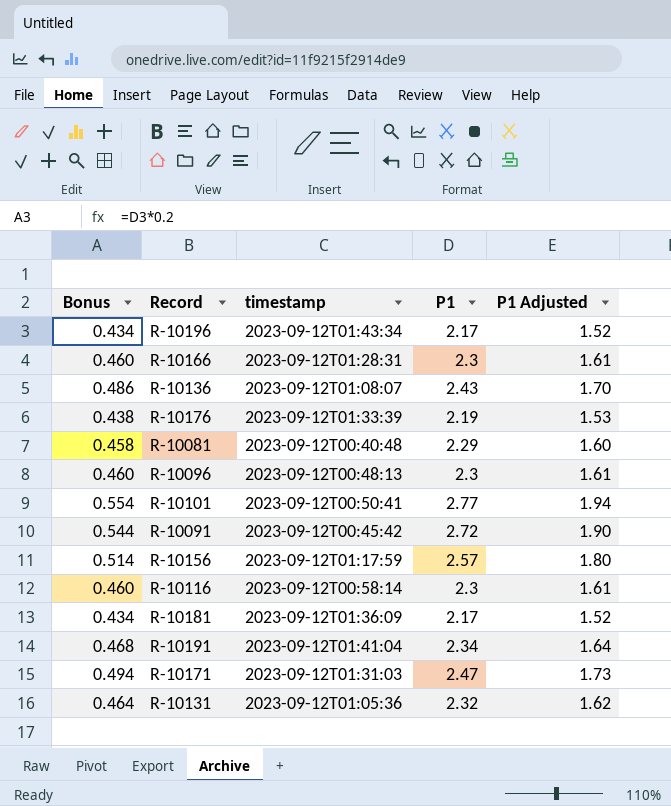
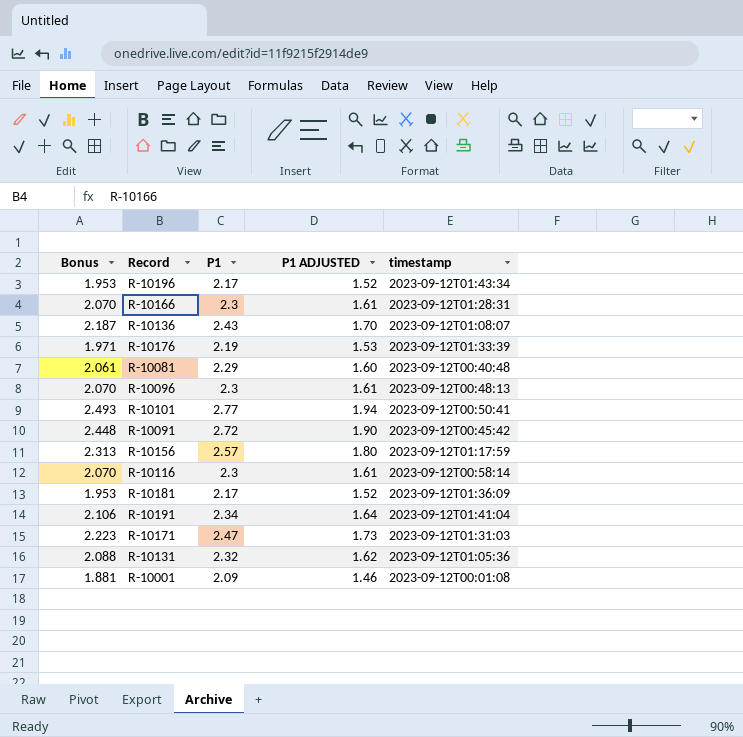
column Bonus | formula: [P1] * 0.2 -> [P1] * 0.9
column name: P1 Adjusted -> P1 ADJUSTED
column timestamp | position: 3 -> 5
row R-10001: none -> 1.881 | 2.09 | 1.46 | 2023-09-12T00:01:08

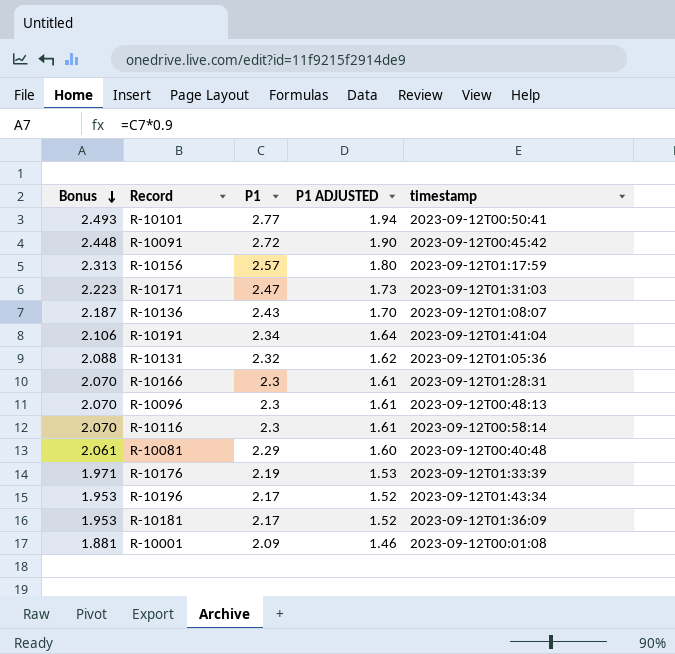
row order: none -> Bonus descending

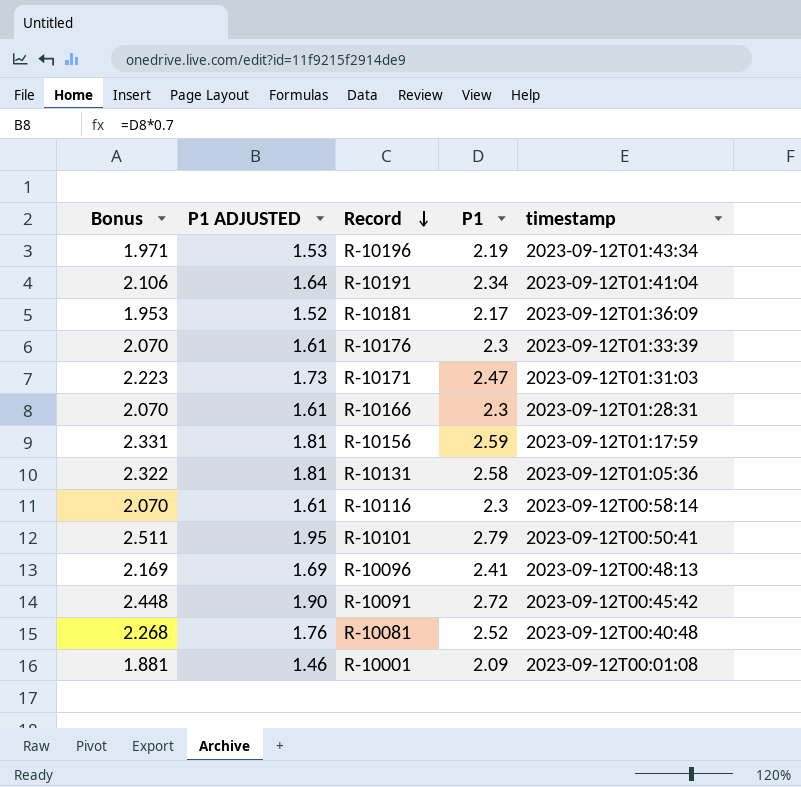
row order: Bonus descending -> Record descending
column P1 ADJUSTED | position: 4 -> 2
row R-10136: 2.187 | 2.43 | 1.70 | 2023-09-12T01:08:07 -> none
R-10196 | Bonus: 1.953 -> 1.971
R-10196 | P1 ADJUSTED: 1.52 -> 1.53
R-10196 | P1: 2.17 -> 2.19
R-10176 | Bonus: 1.971 -> 2.070
R-10176 | P1 ADJUSTED: 1.53 -> 1.61
R-10176 | P1: 2.19 -> 2.3
R-10156 | Bonus: 2.313 -> 2.331
R-10156 | P1 ADJUSTED: 1.80 -> 1.81
R-10156 | P1: 2.57 -> 2.59
R-10131 | Bonus: 2.088 -> 2.322
R-10131 | P1 ADJUSTED: 1.62 -> 1.81
R-10131 | P1: 2.32 -> 2.58
R-10101 | Bonus: 2.493 -> 2.511
R-10101 | P1 ADJUSTED: 1.94 -> 1.95
R-10101 | P1: 2.77 -> 2.79
R-10096 | Bonus: 2.070 -> 2.169
R-10096 | P1 ADJUSTED: 1.61 -> 1.69
R-10096 | P1: 2.3 -> 2.41
R-10081 | Bonus: 2.061 -> 2.268
R-10081 | P1 ADJUSTED: 1.60 -> 1.76
R-10081 | P1: 2.29 -> 2.52

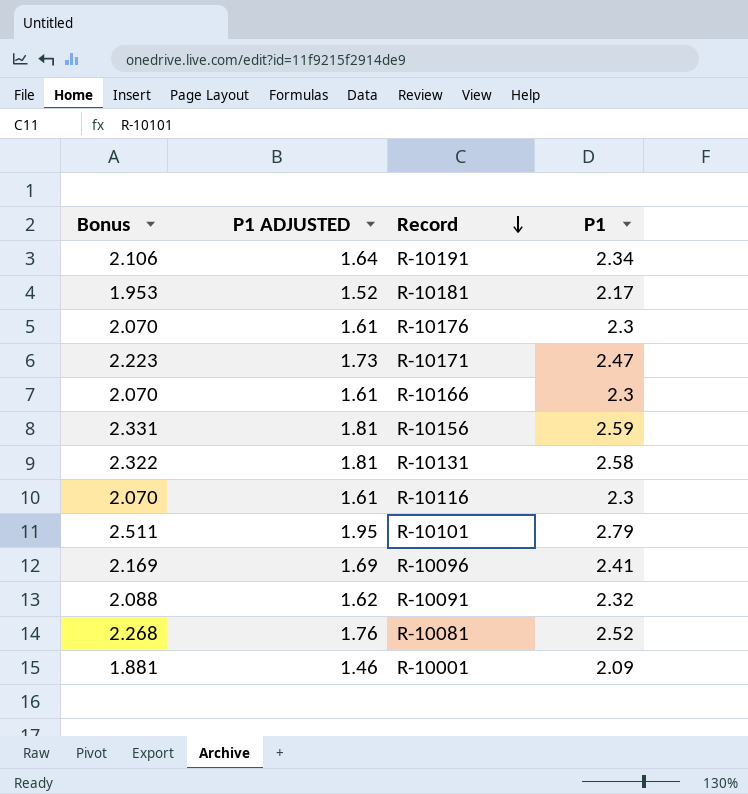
column timestamp | position: 5 -> none
row R-10196: 1.971 | 1.53 | 2.19 | 2023-09-12T01:43:34 -> none
R-10091 | Bonus: 2.448 -> 2.088
R-10091 | P1 ADJUSTED: 1.90 -> 1.62
R-10091 | P1: 2.72 -> 2.32

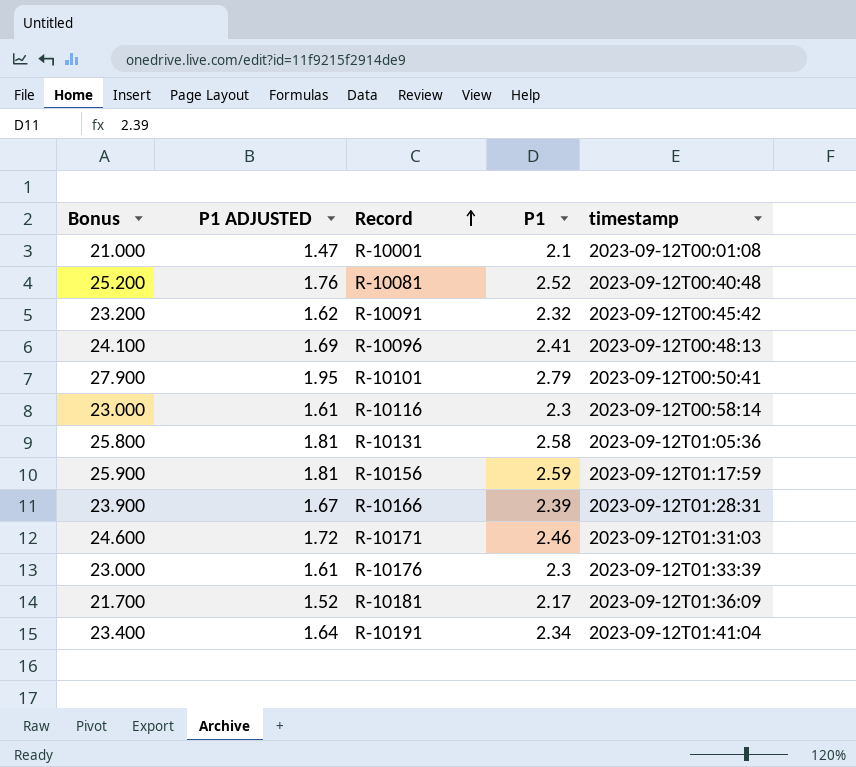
row order: Record descending -> Record ascending
column Bonus | formula: [P1] * 0.9 -> [P1] * 10
column timestamp | position: none -> 5
R-10001 | P1 ADJUSTED: 1.46 -> 1.47
R-10001 | P1: 2.09 -> 2.1
R-10166 | P1 ADJUSTED: 1.61 -> 1.67
R-10166 | P1: 2.3 -> 2.39
R-10171 | P1 ADJUSTED: 1.73 -> 1.72
R-10171 | P1: 2.47 -> 2.46

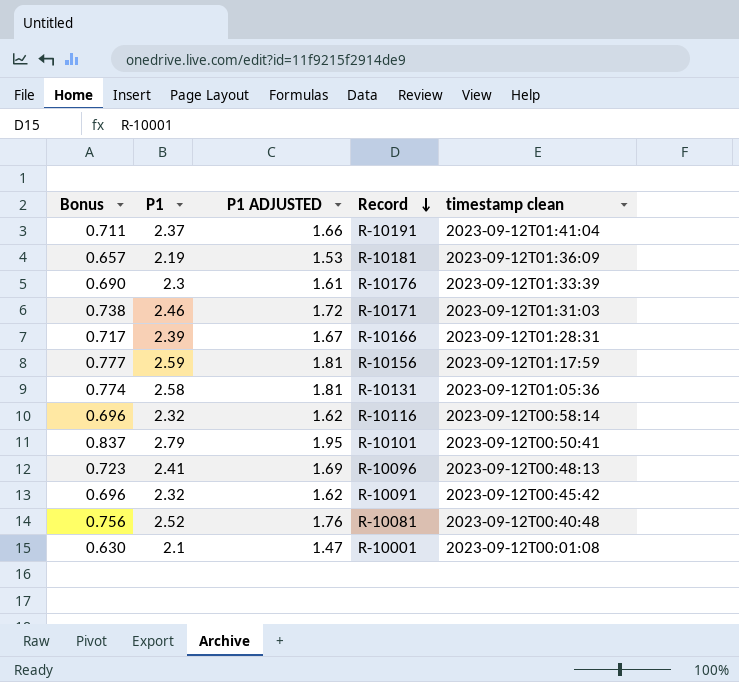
row order: Record ascending -> Record descending
column Bonus | formula: [P1] * 10 -> [P1] * 0.3
column P1 | position: 4 -> 2
column name: timestamp -> timestamp clean
R-10191 | P1: 2.34 -> 2.37
R-10191 | P1 ADJUSTED: 1.64 -> 1.66
R-10181 | P1: 2.17 -> 2.19
R-10181 | P1 ADJUSTED: 1.52 -> 1.53
R-10116 | P1: 2.3 -> 2.32
R-10116 | P1 ADJUSTED: 1.61 -> 1.62

